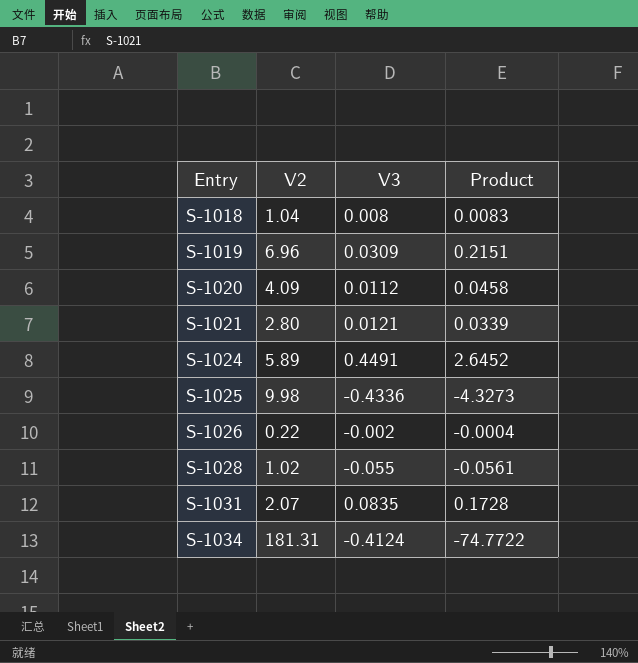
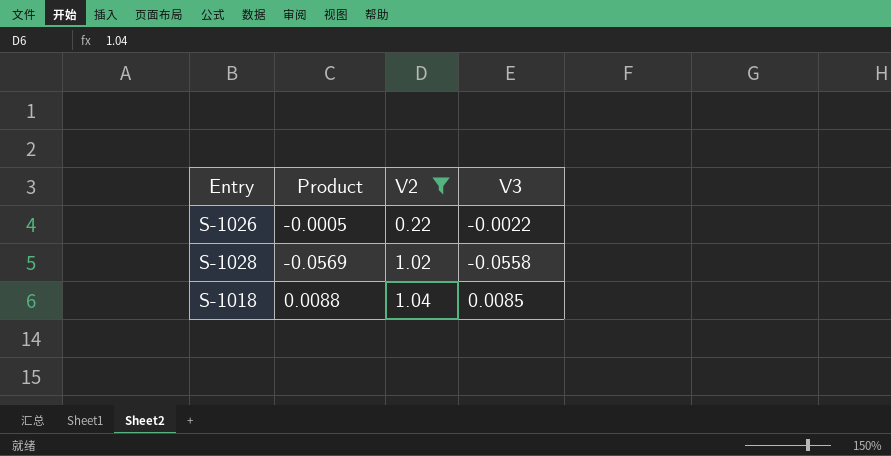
filter: none -> V2 <= 1.04
row order: Entry ascending -> V2 ascending
column Product | position: 4 -> 2
S-1026 | Product: -0.0004 -> -0.0005
S-1026 | V3: -0.002 -> -0.0022
S-1028 | Product: -0.0561 -> -0.0569
S-1028 | V3: -0.055 -> -0.0558
S-1018 | Product: 0.0083 -> 0.0088
S-1018 | V3: 0.008 -> 0.0085

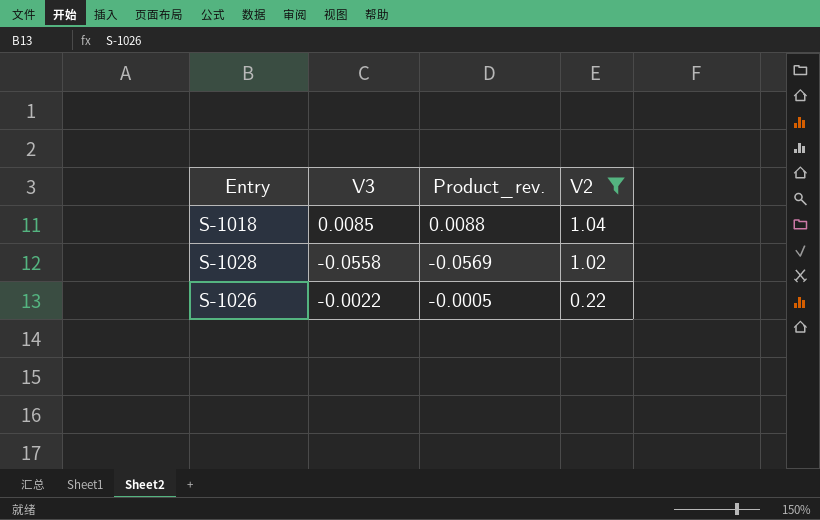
row order: V2 ascending -> V2 descending
column V3 | position: 4 -> 2
column name: Product -> Product_rev.

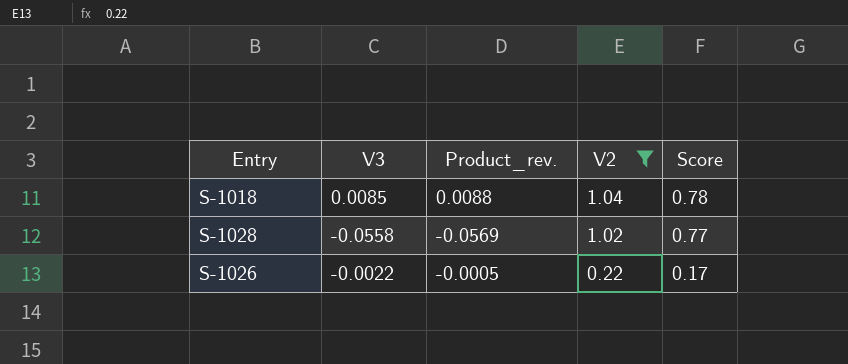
column Score | formula: none -> [V2] * 0.75

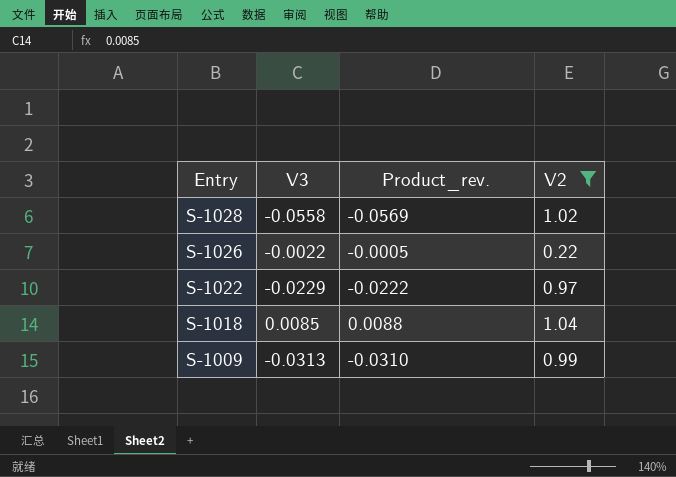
row order: V2 descending -> Entry descending
column Score | formula: [V2] * 0.75 -> none
row S-1022: none -> -0.0229 | -0.0222 | 0.97
row S-1009: none -> -0.0313 | -0.0310 | 0.99

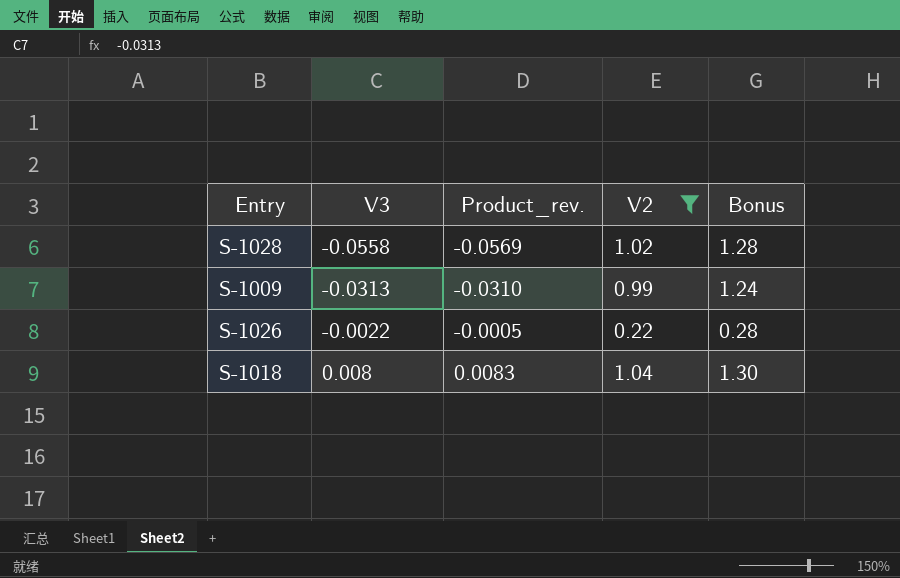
row order: Entry descending -> V3 ascending
column Bonus | formula: none -> [V2] * 1.25
row S-1022: -0.0229 | -0.0222 | 0.97 -> none
S-1018 | V3: 0.0085 -> 0.008
S-1018 | Product_rev.: 0.0088 -> 0.0083

